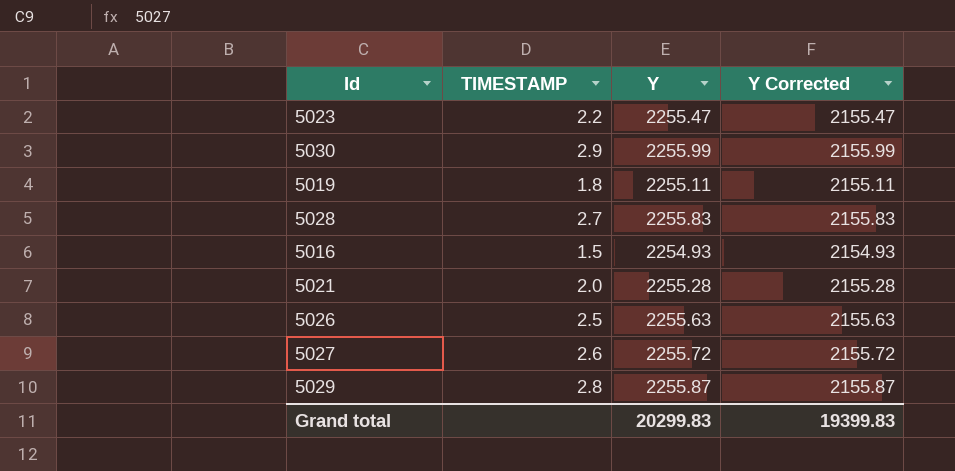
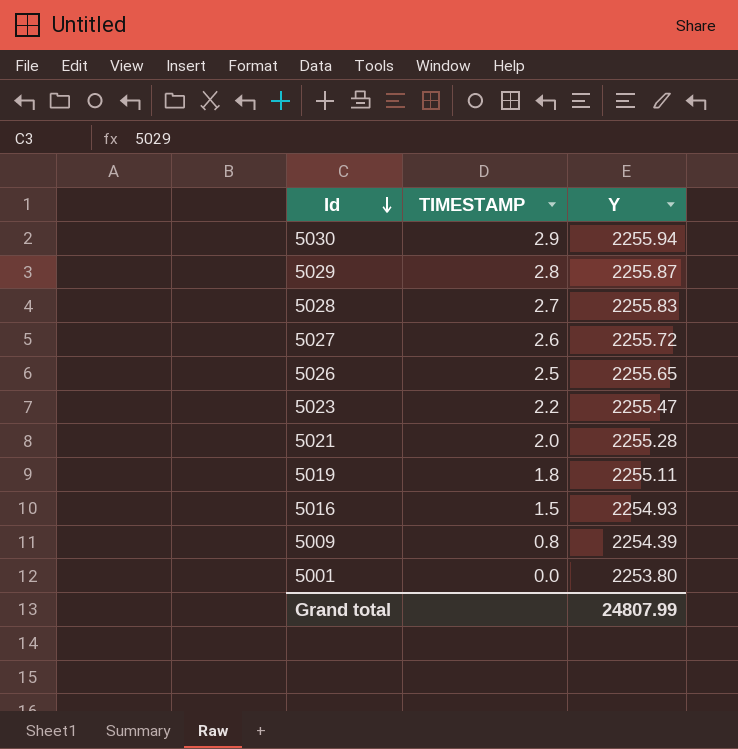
row order: none -> Id descending
column Y Corrected | formula: [Y] - 100 -> none
5030 | Y: 2255.99 -> 2255.94
5026 | Y: 2255.63 -> 2255.65
row 5009: none -> 0.8 | 2254.39
row 5001: none -> 0.0 | 2253.80
Grand total | Y: 20299.83 -> 24807.99

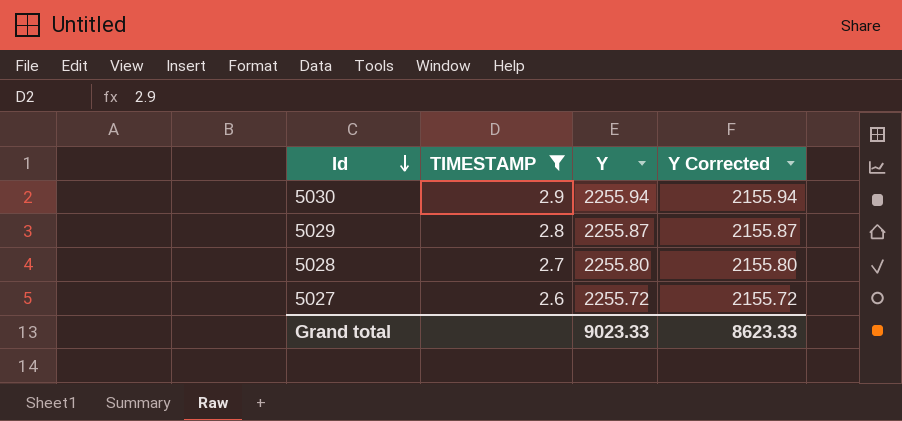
filter: none -> TIMESTAMP >= 2.6
column Y Corrected | formula: none -> [Y] - 100
5028 | Y: 2255.83 -> 2255.80
Grand total | Y: 24807.99 -> 9023.33

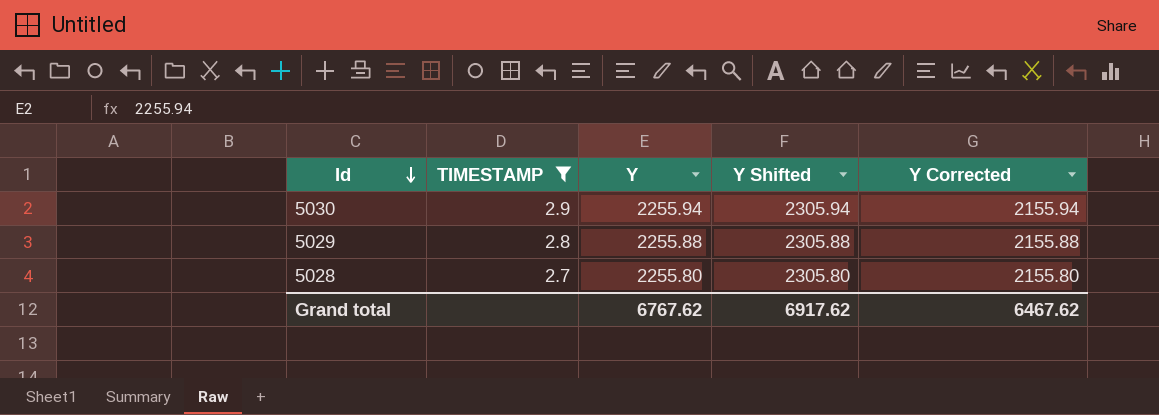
column Y Shifted | formula: none -> [Y] + 50
row 5027: 2.6 | 2255.72 | 2155.72 -> none
5029 | Y: 2255.87 -> 2255.88
5029 | Y Corrected: 2155.87 -> 2155.88
Grand total | Y: 9023.33 -> 6767.62
Grand total | Y Corrected: 8623.33 -> 6467.62

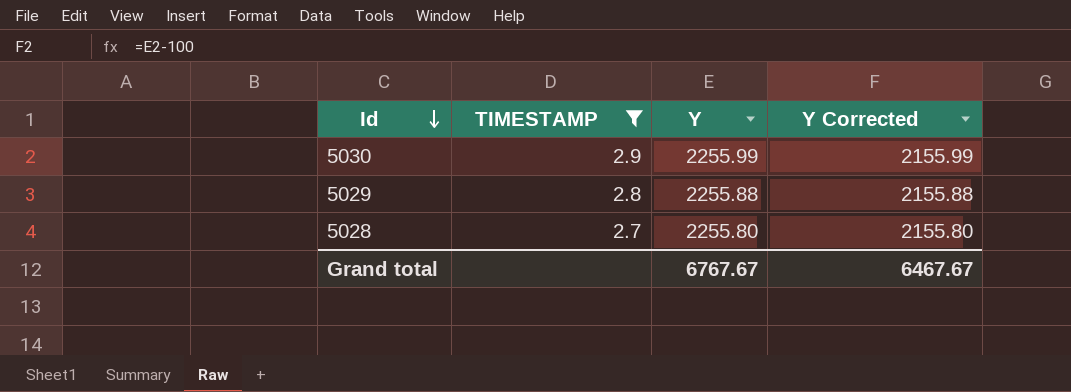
column Y Shifted | formula: [Y] + 50 -> none
5030 | Y: 2255.94 -> 2255.99
5030 | Y Corrected: 2155.94 -> 2155.99
Grand total | Y: 6767.62 -> 6767.67
Grand total | Y Corrected: 6467.62 -> 6467.67

